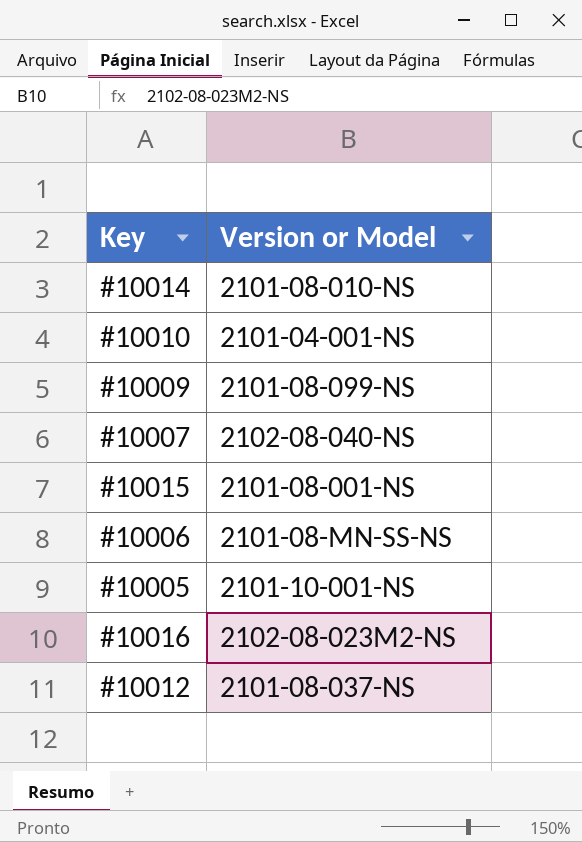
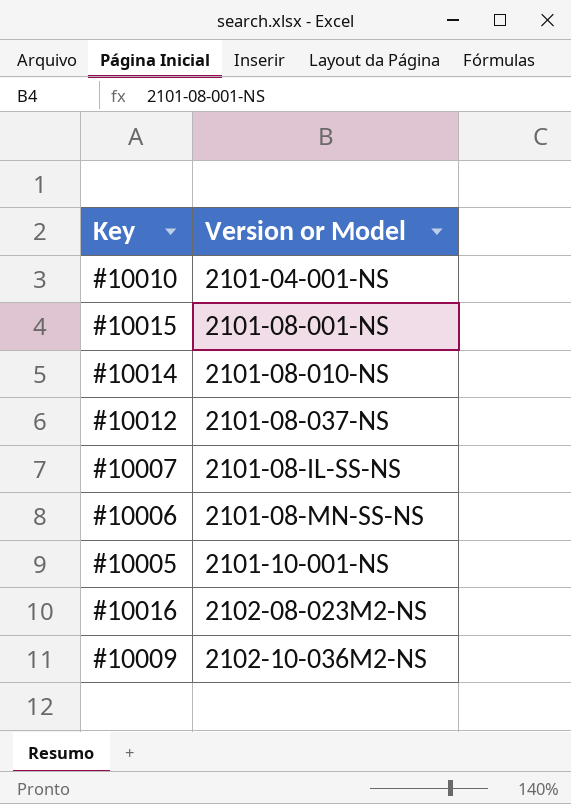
row order: none -> Version or Model ascending
#10007 | Version or Model: 2102-08-040-NS -> 2101-08-IL-SS-NS
#10009 | Version or Model: 2101-08-099-NS -> 2102-10-036M2-NS

